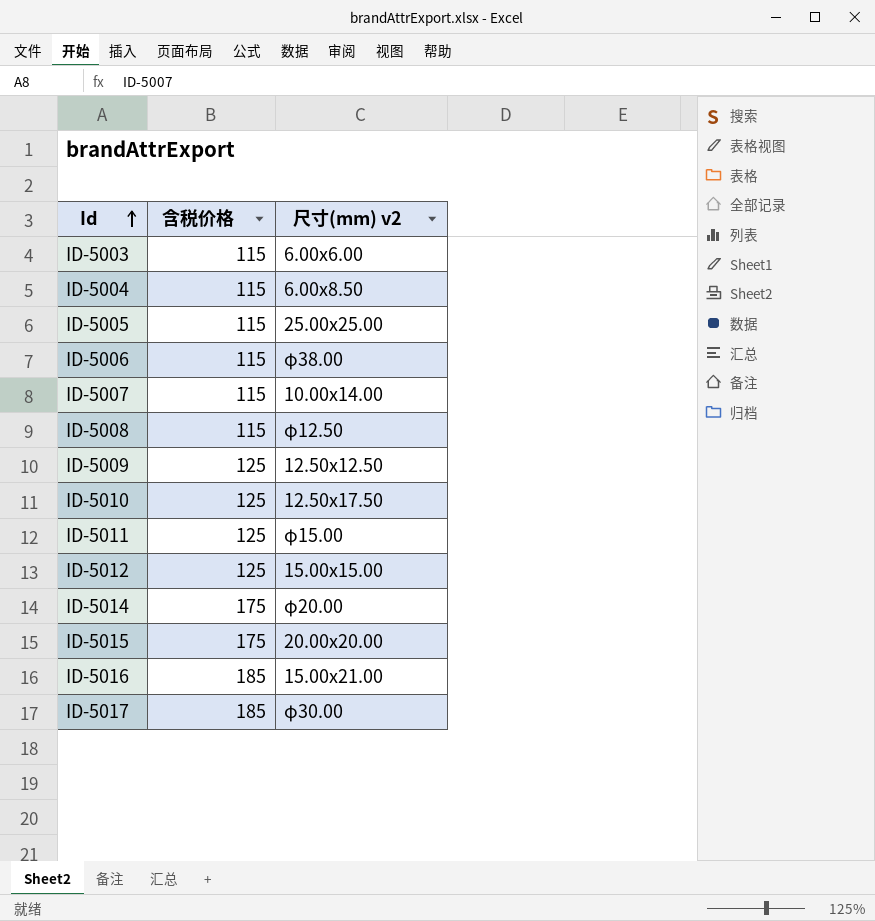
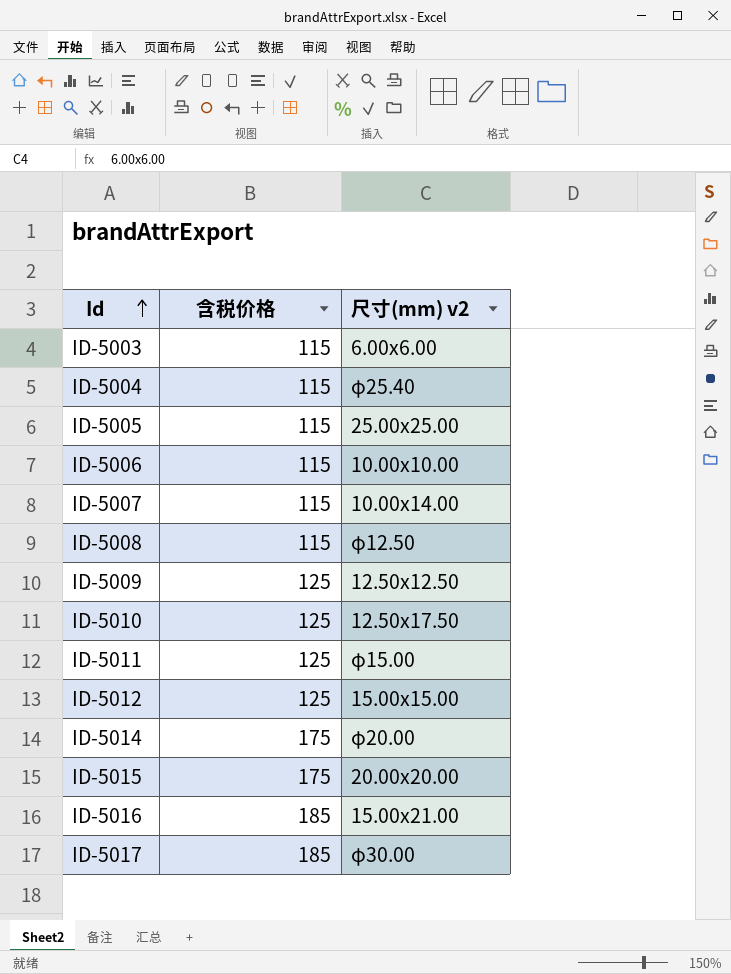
ID-5004 | 尺寸(mm) v2: 6.00x8.50 -> φ25.40
ID-5006 | 尺寸(mm) v2: φ38.00 -> 10.00x10.00

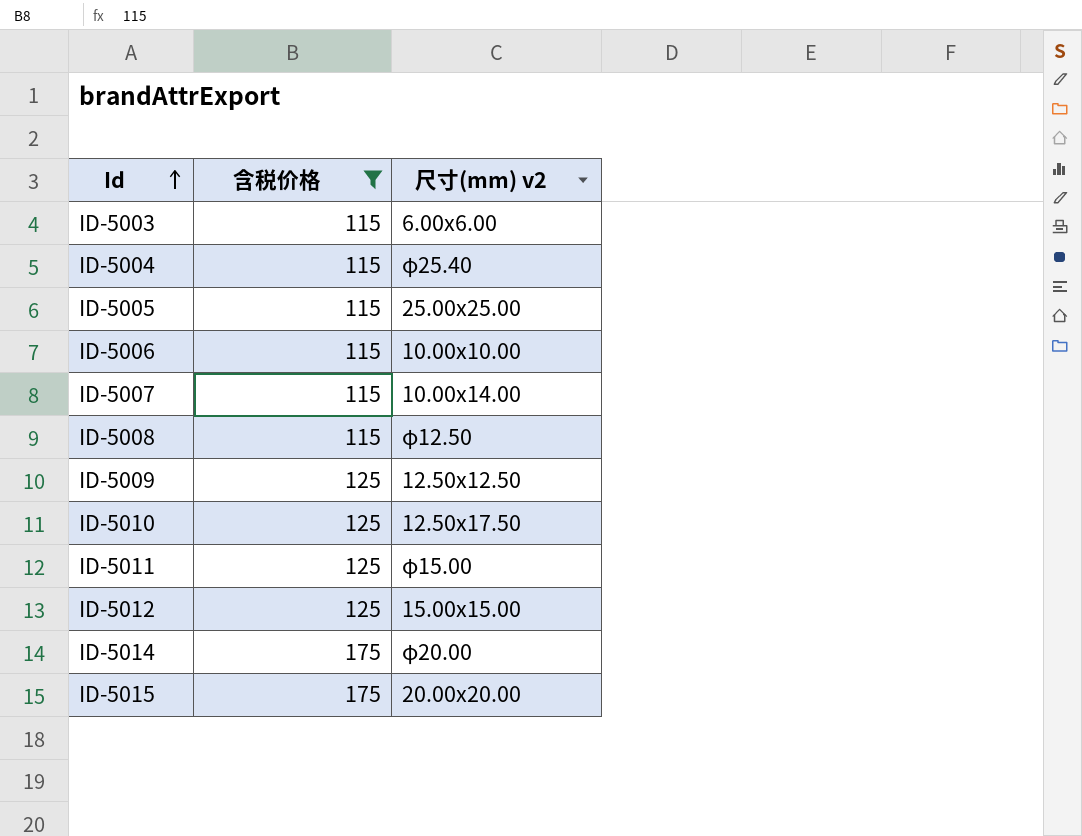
filter: none -> 含税价格 != 185

